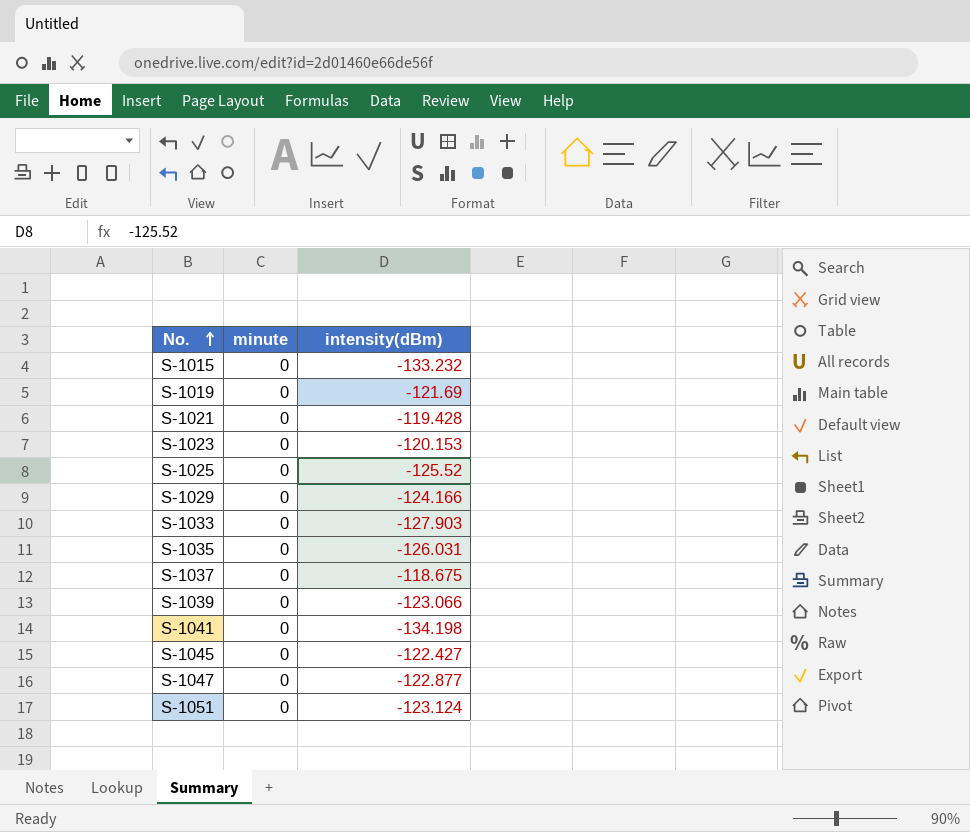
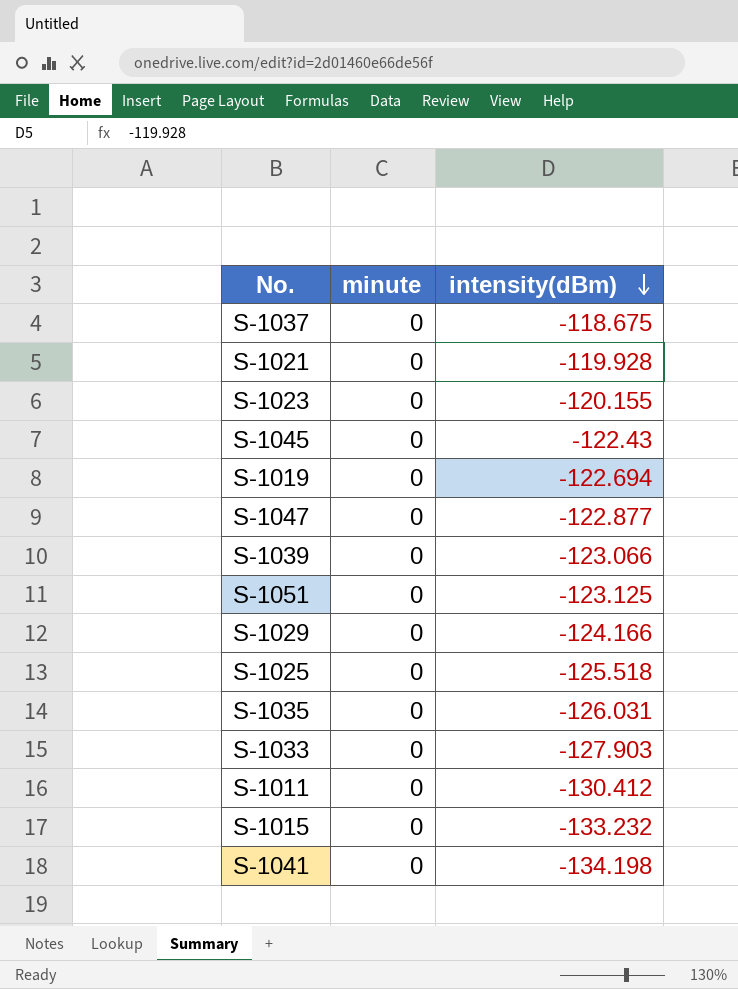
row order: No. ascending -> intensity(dBm) descending
S-1021 | intensity(dBm): -119.428 -> -119.928
S-1023 | intensity(dBm): -120.153 -> -120.155
S-1045 | intensity(dBm): -122.427 -> -122.43
S-1019 | intensity(dBm): -121.69 -> -122.694
S-1051 | intensity(dBm): -123.124 -> -123.125
S-1025 | intensity(dBm): -125.52 -> -125.518
row S-1011: none -> 0 | -130.412

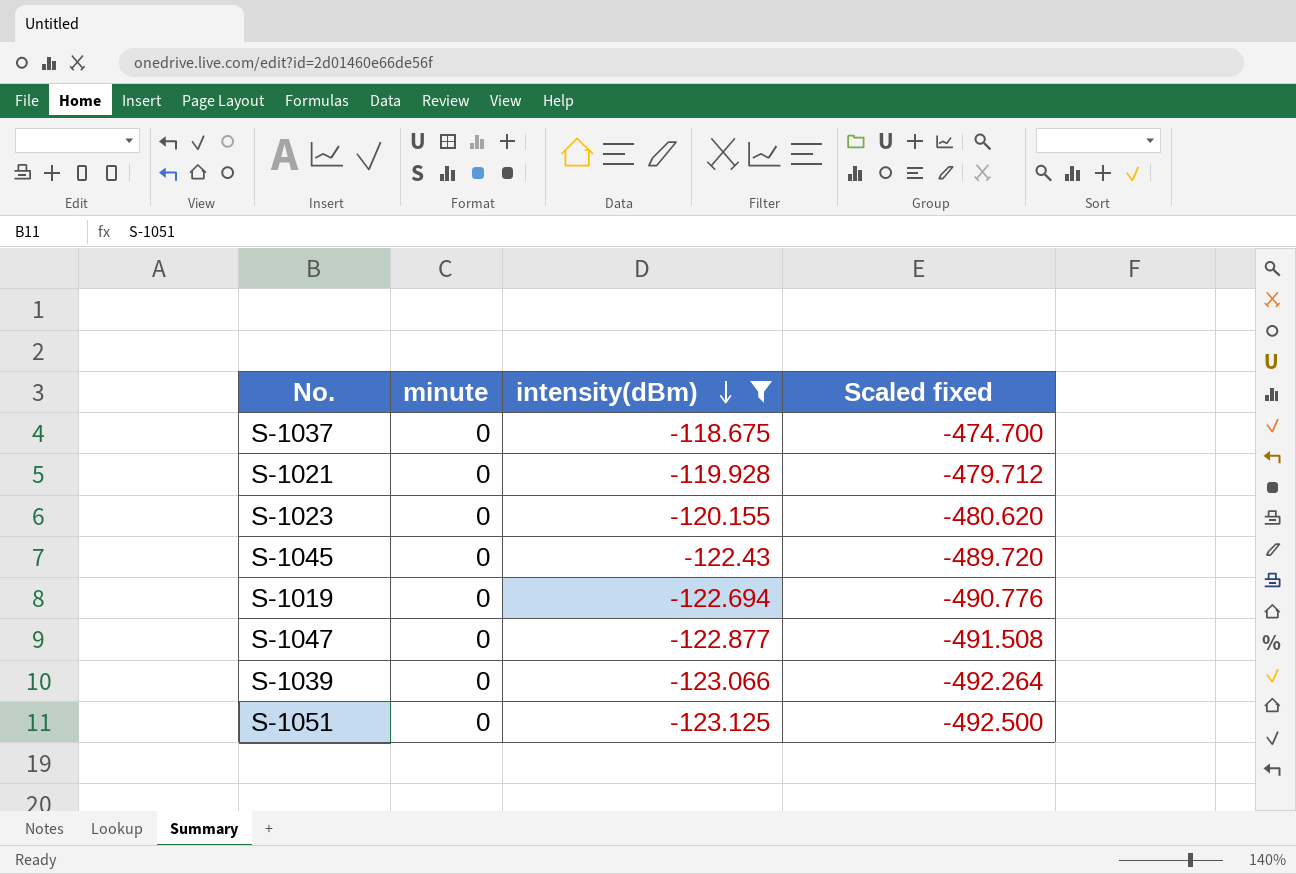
filter: none -> intensity(dBm) >= -123.125
column Scaled fixed | formula: none -> [intensity(dBm)] * 4

